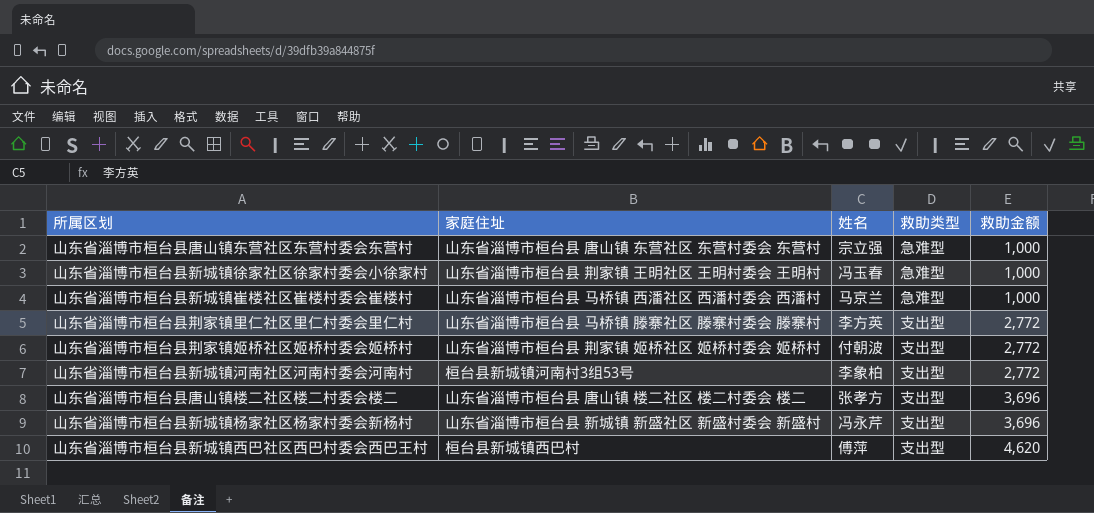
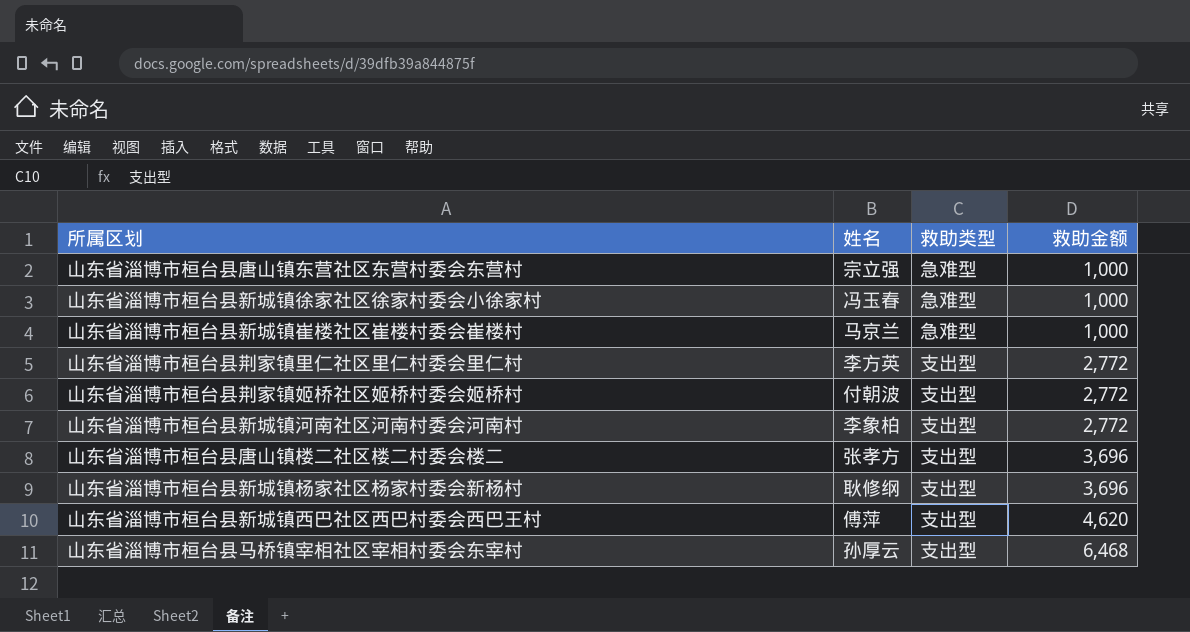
column 家庭住址 | position: 2 -> none
山东省淄博市桓台县新城镇杨家社区杨家村委会新杨村 | 姓名: 冯永芹 -> 耿修纲
row 山东省淄博市桓台县马桥镇宰相社区宰相村委会东宰村: none -> 孙厚云 | 支出型 | 6,468

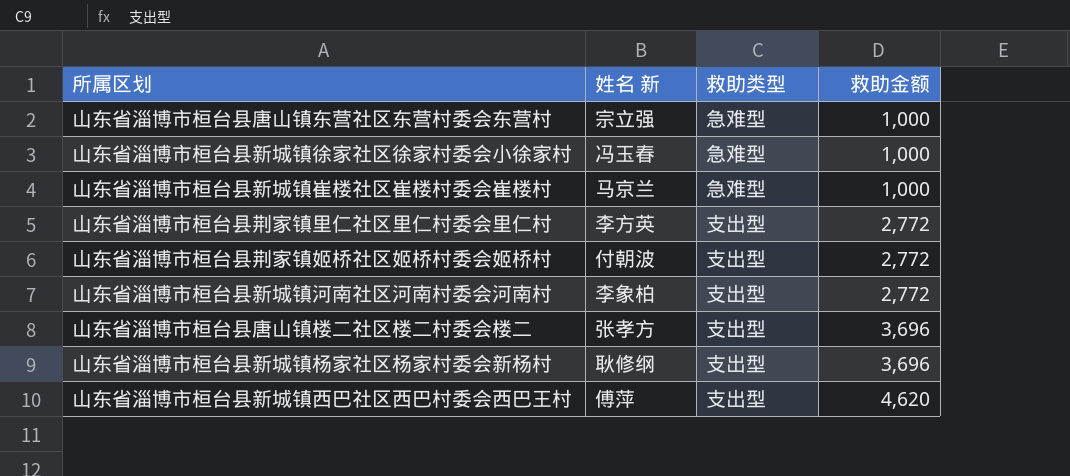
column name: 姓名 -> 姓名 新
row 山东省淄博市桓台县马桥镇宰相社区宰相村委会东宰村: 孙厚云 | 支出型 | 6,468 -> none

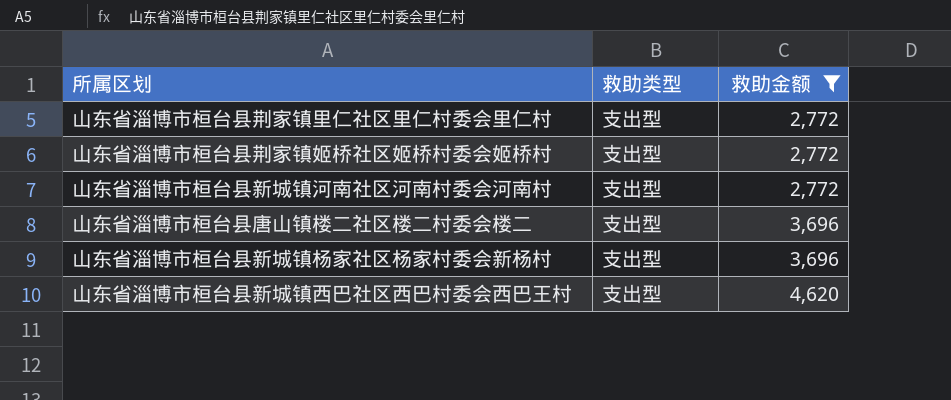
filter: none -> 救助金额 != 1,000
column 姓名 新 | position: 2 -> none

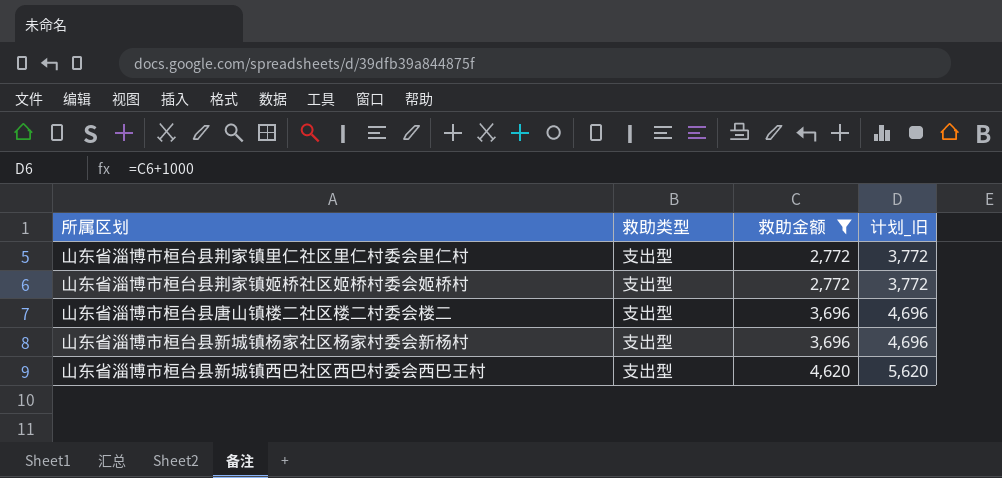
column 计划_旧 | formula: none -> [救助金额] + 1000
row 山东省淄博市桓台县新城镇河南社区河南村委会河南村: 支出型 | 2,772 -> none

